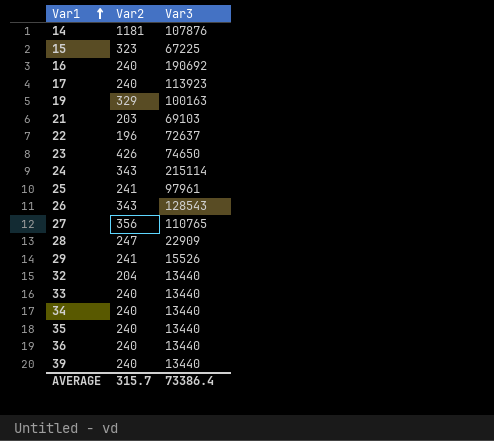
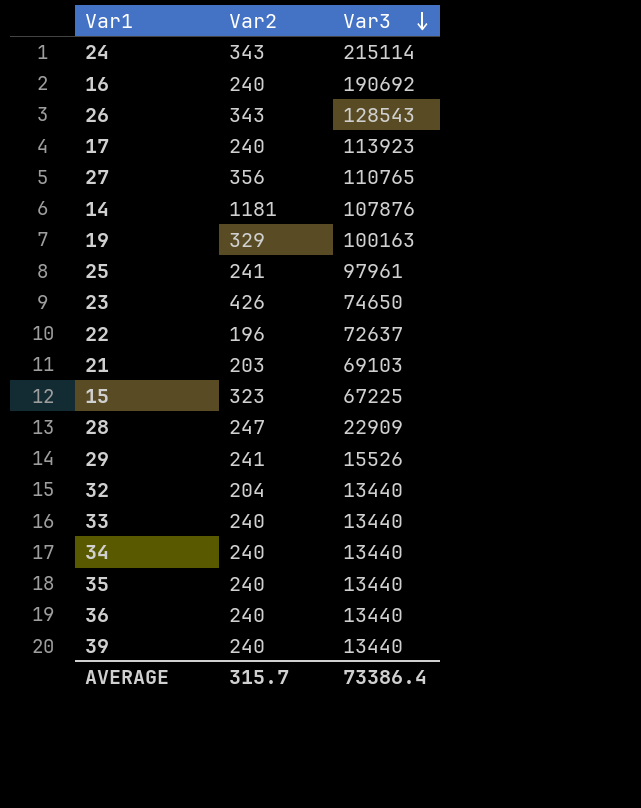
row order: Var1 ascending -> Var3 descending

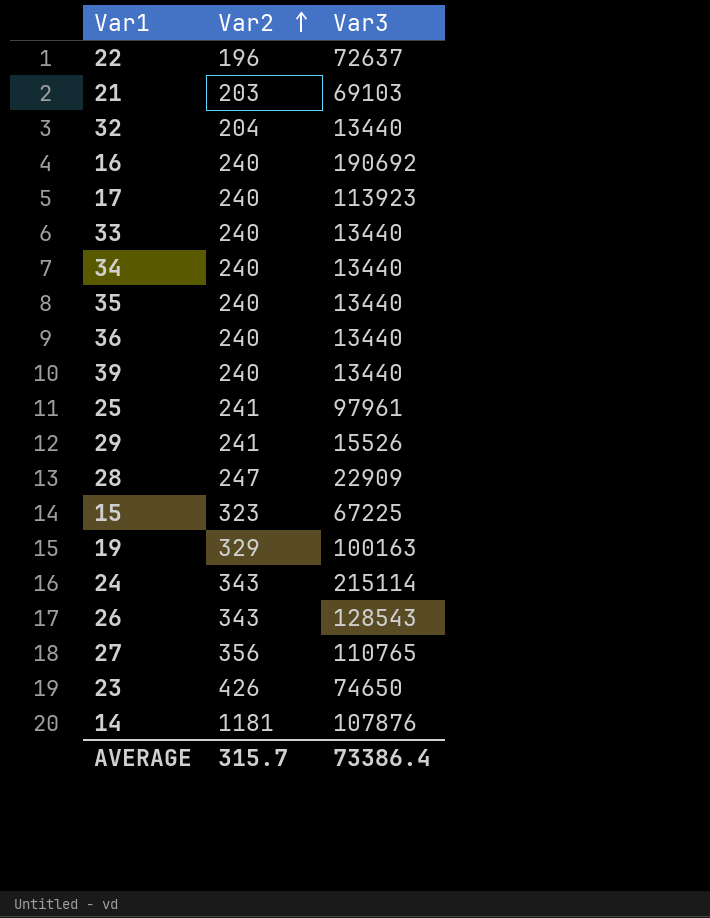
row order: Var3 descending -> Var2 ascending

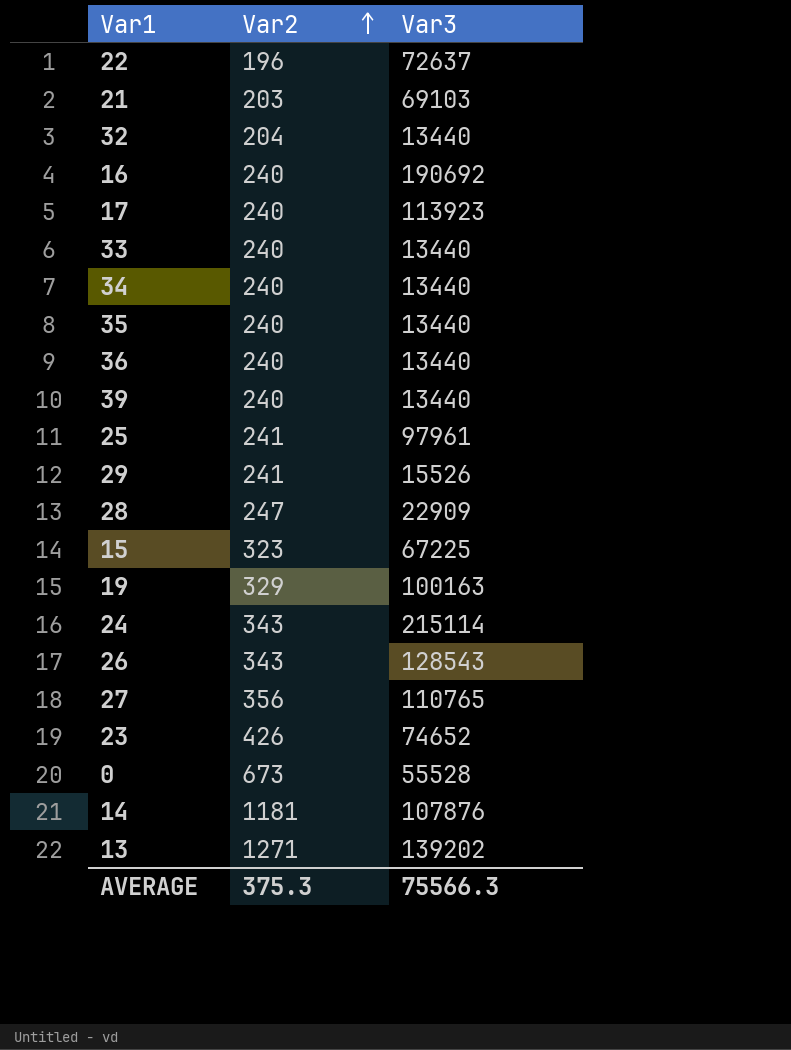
23 | Var3: 74650 -> 74652
row 0: none -> 673 | 55528
row 13: none -> 1271 | 139202
AVERAGE | Var2: 315.7 -> 375.3
AVERAGE | Var3: 73386.4 -> 75566.3

